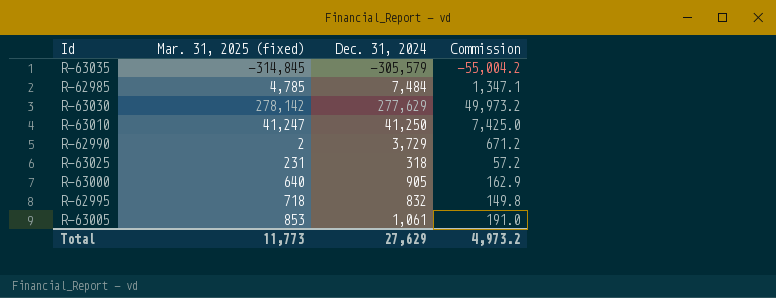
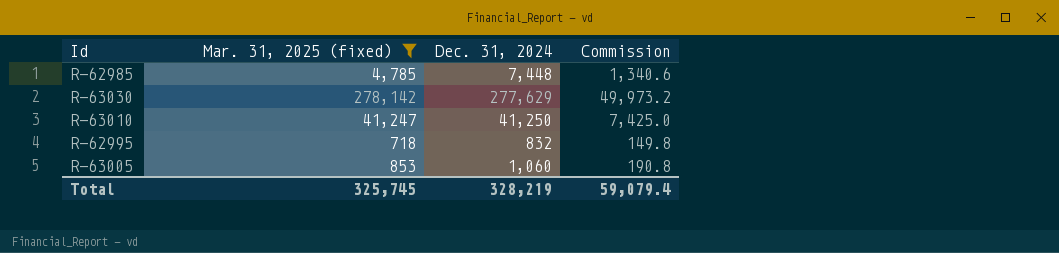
filter: none -> Mar. 31, 2025 (fixed) >= 718
R-62985 | Dec. 31, 2024: 7,484 -> 7,448
R-62985 | Commission: 1,347.1 -> 1,340.6
R-63005 | Dec. 31, 2024: 1,061 -> 1,060
R-63005 | Commission: 191.0 -> 190.8
Total | Mar. 31, 2025 (fixed): 11,773 -> 325,745
Total | Dec. 31, 2024: 27,629 -> 328,219
Total | Commission: 4,973.2 -> 59,079.4

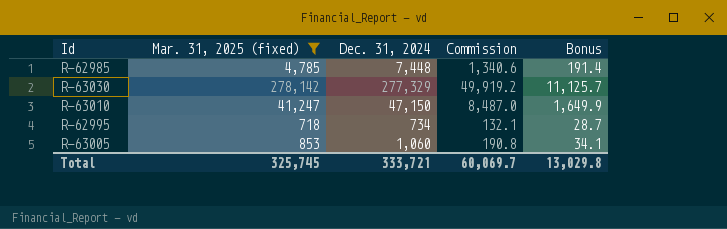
column Bonus | formula: none -> [Mar. 31, 2025 (fixed)] * 0.04
R-63030 | Dec. 31, 2024: 277,629 -> 277,329
R-63030 | Commission: 49,973.2 -> 49,919.2
R-63010 | Dec. 31, 2024: 41,250 -> 47,150
R-63010 | Commission: 7,425.0 -> 8,487.0
R-62995 | Dec. 31, 2024: 832 -> 734
R-62995 | Commission: 149.8 -> 132.1
Total | Dec. 31, 2024: 328,219 -> 333,721
Total | Commission: 59,079.4 -> 60,069.7

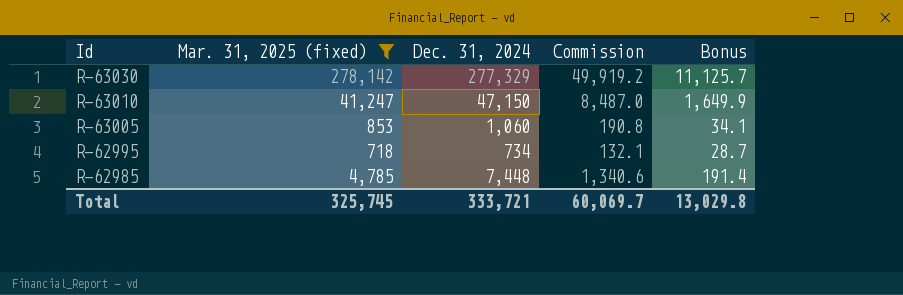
row order: none -> Id descending

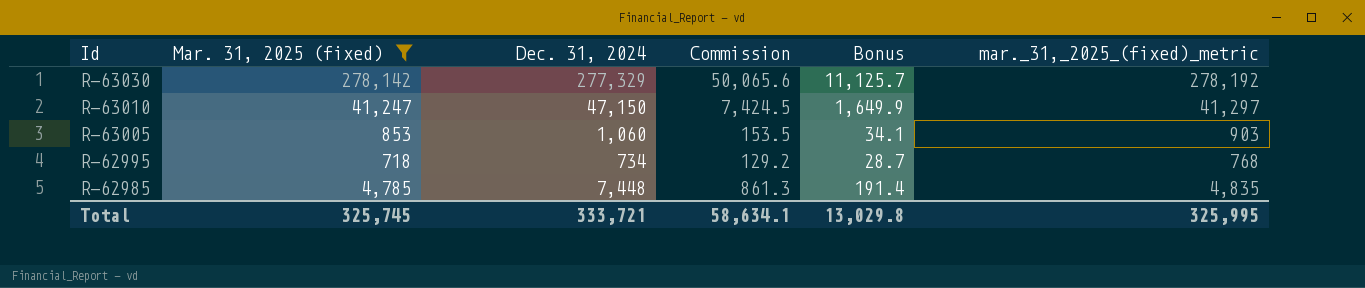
column Commission | formula: [Dec. 31, 2024] * 0.18 -> [Mar. 31, 2025 (fixed)] * 0.18
column mar._31,_2025_(fixed)_metric | formula: none -> [Mar. 31, 2025 (fixed)] + 50
Total | Commission: 60,069.7 -> 58,634.1

